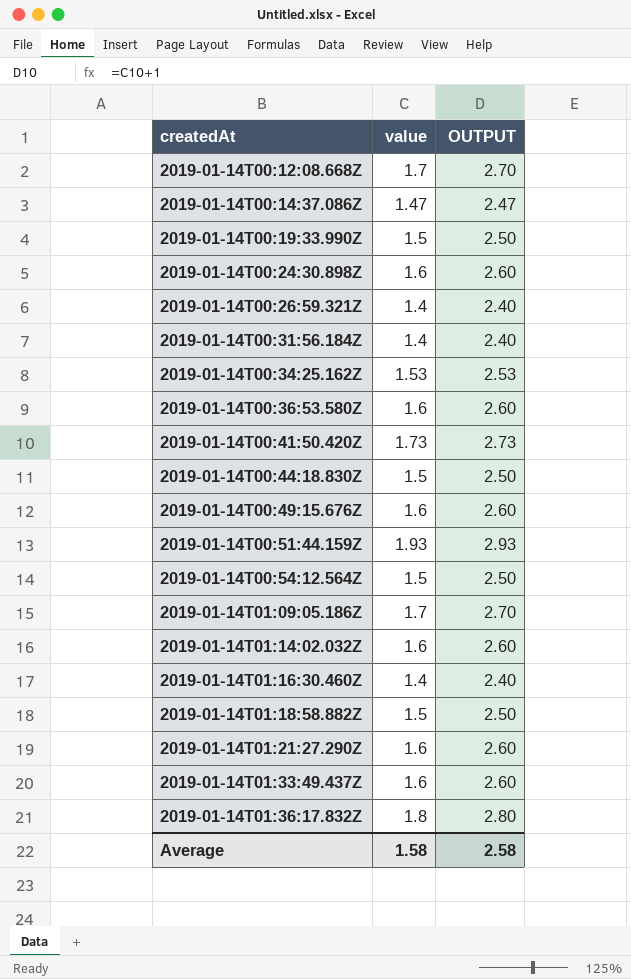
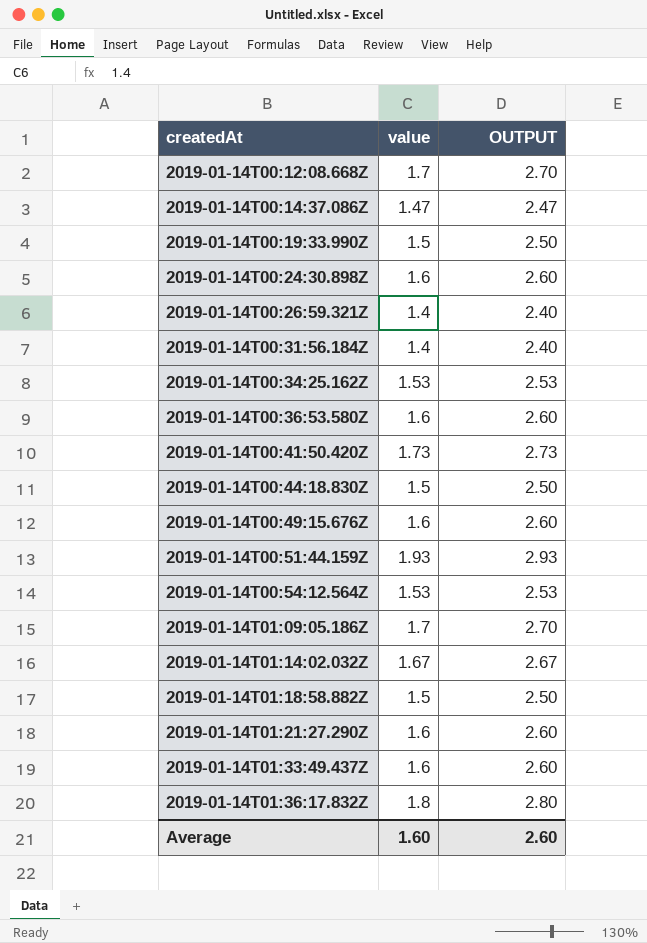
row 2019-01-14T01:16:30.460Z: 1.4 | 2.40 -> none
2019-01-14T00:54:12.564Z | value: 1.5 -> 1.53
2019-01-14T00:54:12.564Z | OUTPUT: 2.50 -> 2.53
2019-01-14T01:14:02.032Z | value: 1.6 -> 1.67
2019-01-14T01:14:02.032Z | OUTPUT: 2.60 -> 2.67
Average | value: 1.58 -> 1.60
Average | OUTPUT: 2.58 -> 2.60

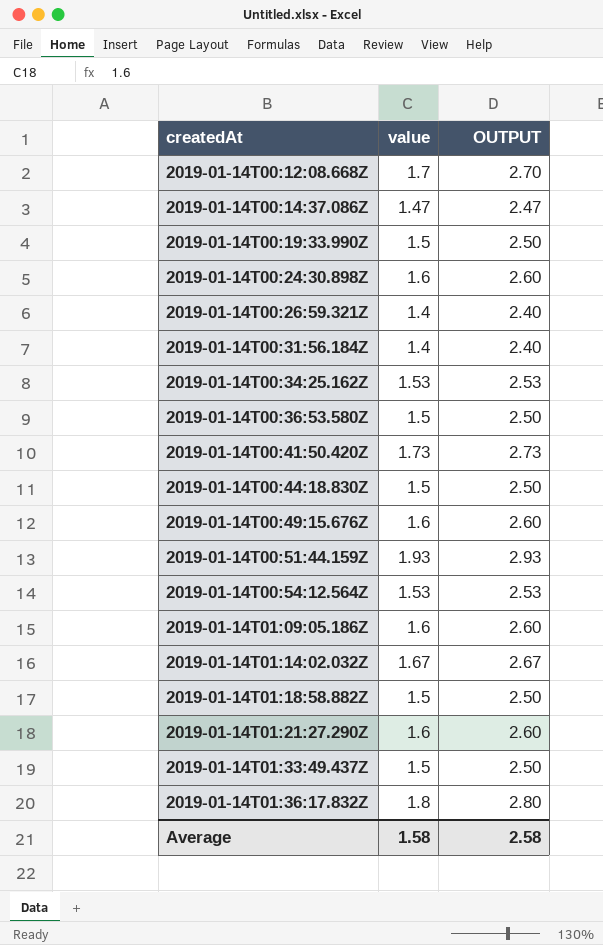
2019-01-14T00:36:53.580Z | value: 1.6 -> 1.5
2019-01-14T00:36:53.580Z | OUTPUT: 2.60 -> 2.50
2019-01-14T01:09:05.186Z | value: 1.7 -> 1.6
2019-01-14T01:09:05.186Z | OUTPUT: 2.70 -> 2.60
2019-01-14T01:33:49.437Z | value: 1.6 -> 1.5
2019-01-14T01:33:49.437Z | OUTPUT: 2.60 -> 2.50
Average | value: 1.60 -> 1.58
Average | OUTPUT: 2.60 -> 2.58

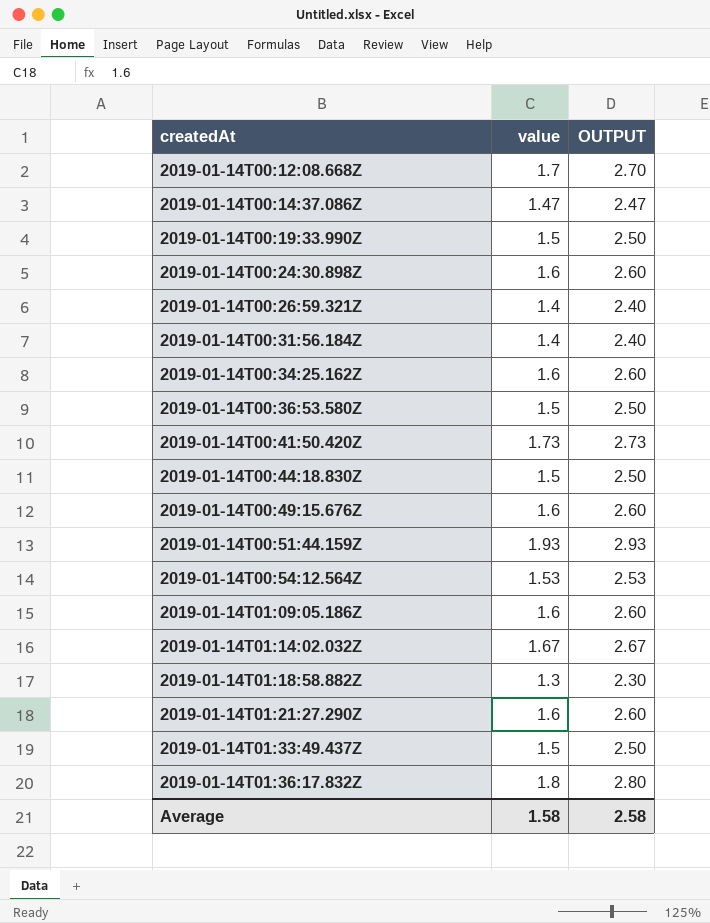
2019-01-14T00:34:25.162Z | value: 1.53 -> 1.6
2019-01-14T00:34:25.162Z | OUTPUT: 2.53 -> 2.60
2019-01-14T01:18:58.882Z | value: 1.5 -> 1.3
2019-01-14T01:18:58.882Z | OUTPUT: 2.50 -> 2.30

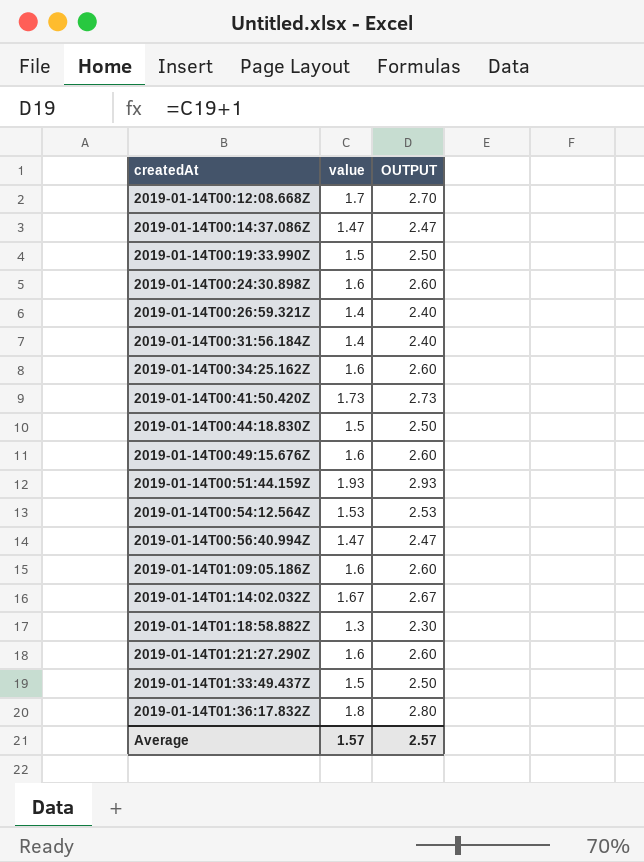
row 2019-01-14T00:36:53.580Z: 1.5 | 2.50 -> none
row 2019-01-14T00:56:40.994Z: none -> 1.47 | 2.47
Average | value: 1.58 -> 1.57
Average | OUTPUT: 2.58 -> 2.57

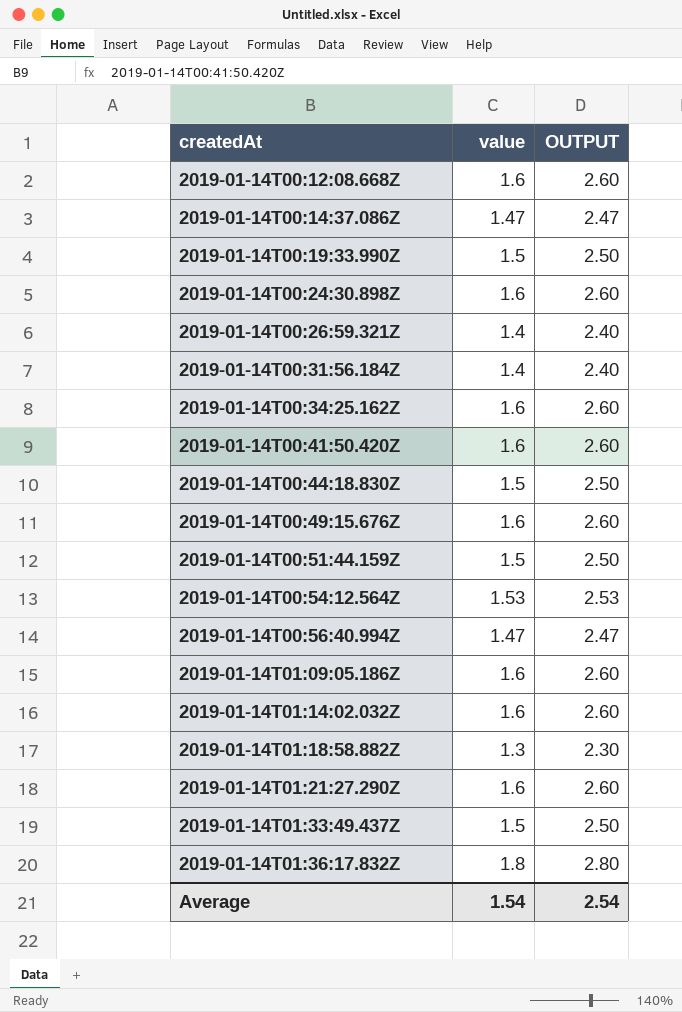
2019-01-14T00:12:08.668Z | value: 1.7 -> 1.6
2019-01-14T00:12:08.668Z | OUTPUT: 2.70 -> 2.60
2019-01-14T00:41:50.420Z | value: 1.73 -> 1.6
2019-01-14T00:41:50.420Z | OUTPUT: 2.73 -> 2.60
2019-01-14T00:51:44.159Z | value: 1.93 -> 1.5
2019-01-14T00:51:44.159Z | OUTPUT: 2.93 -> 2.50
2019-01-14T01:14:02.032Z | value: 1.67 -> 1.6
2019-01-14T01:14:02.032Z | OUTPUT: 2.67 -> 2.60
Average | value: 1.57 -> 1.54
Average | OUTPUT: 2.57 -> 2.54

